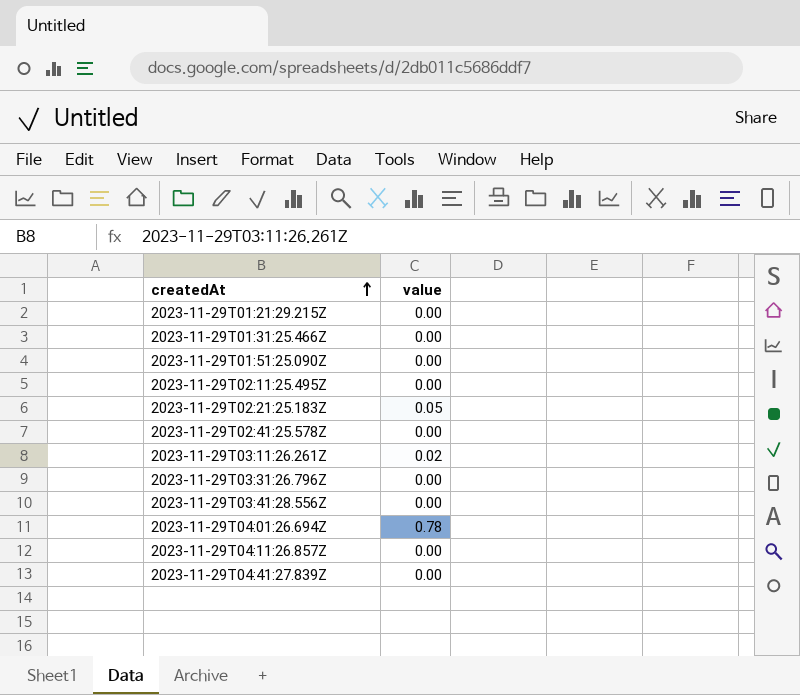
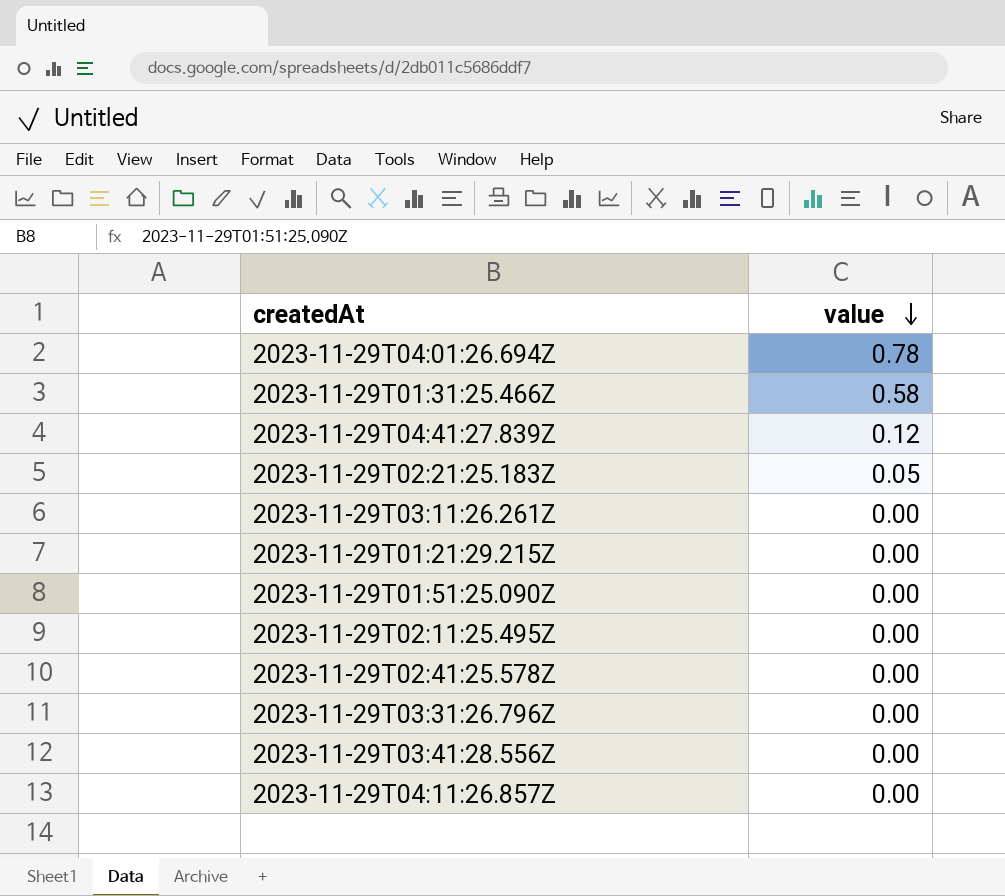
row order: createdAt ascending -> value descending
2023-11-29T01:31:25.466Z | value: 0.00 -> 0.58
2023-11-29T04:41:27.839Z | value: 0.00 -> 0.12
2023-11-29T03:11:26.261Z | value: 0.02 -> 0.00

